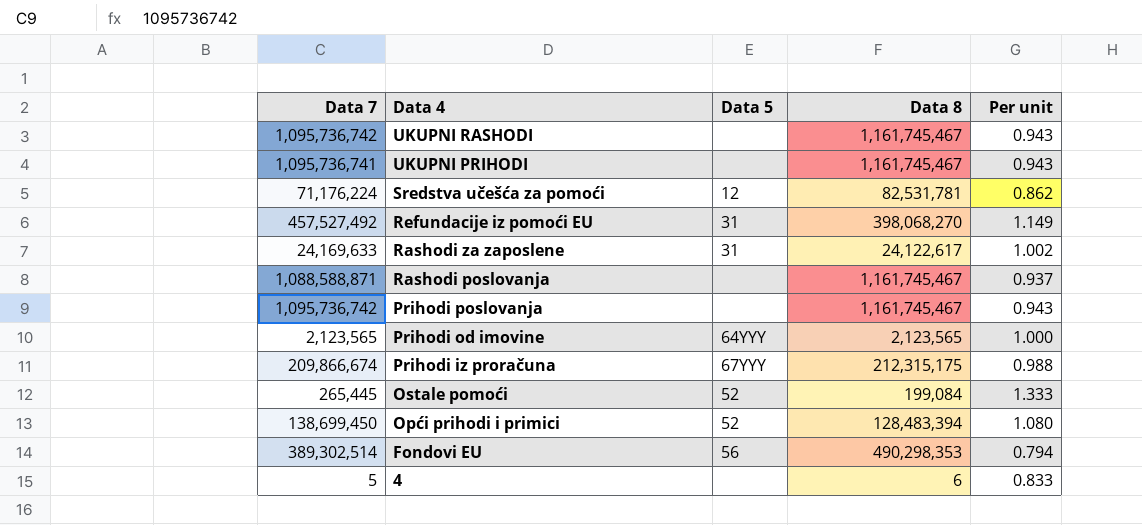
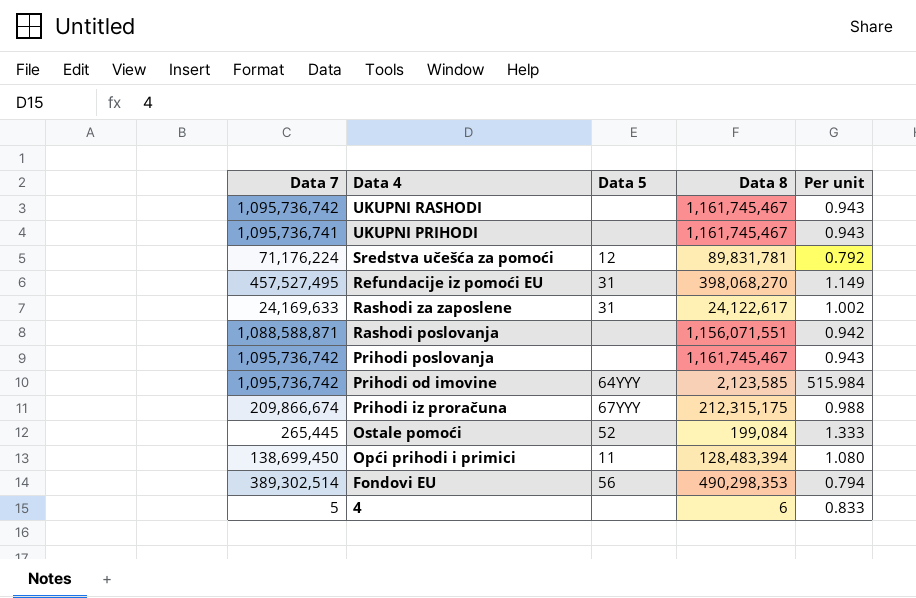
Sredstva učešća za pomoći | Data 8: 82,531,781 -> 89,831,781
Sredstva učešća za pomoći | Per unit: 0.862 -> 0.792
Refundacije iz pomoći EU | Data 7: 457,527,492 -> 457,527,495
Rashodi poslovanja | Data 8: 1,161,745,467 -> 1,156,071,551
Rashodi poslovanja | Per unit: 0.937 -> 0.942
Prihodi od imovine | Data 7: 2,123,565 -> 1,095,736,742
Prihodi od imovine | Data 8: 2,123,565 -> 2,123,585
Prihodi od imovine | Per unit: 1.000 -> 515.984
Opći prihodi i primici | Data 5: 52 -> 11

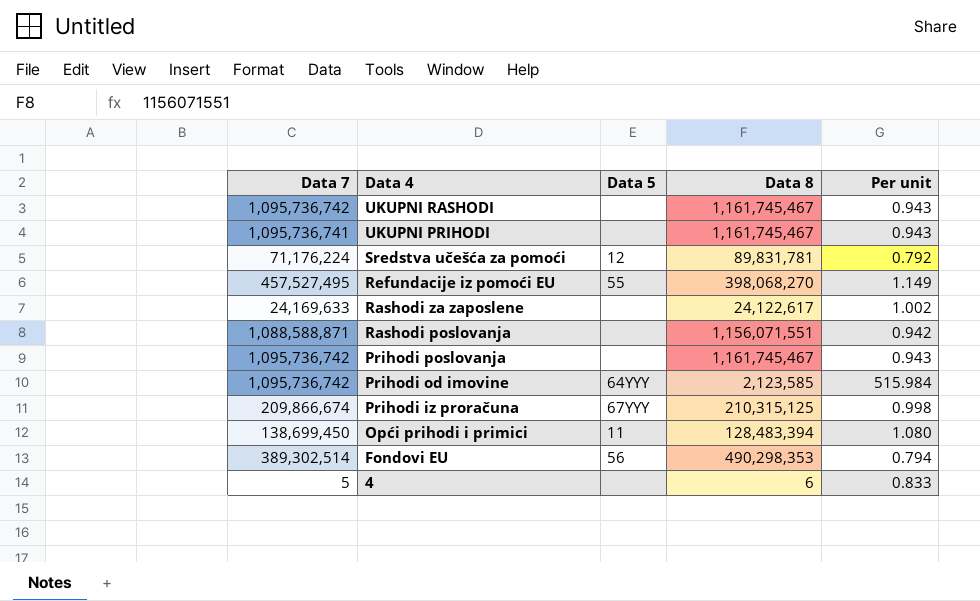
row Ostale pomoći: 265,445 | 52 | 199,084 | 1.333 -> none
Refundacije iz pomoći EU | Data 5: 31 -> 55
Rashodi za zaposlene | Data 5: 31 -> none
Prihodi iz proračuna | Data 8: 212,315,175 -> 210,315,125
Prihodi iz proračuna | Per unit: 0.988 -> 0.998

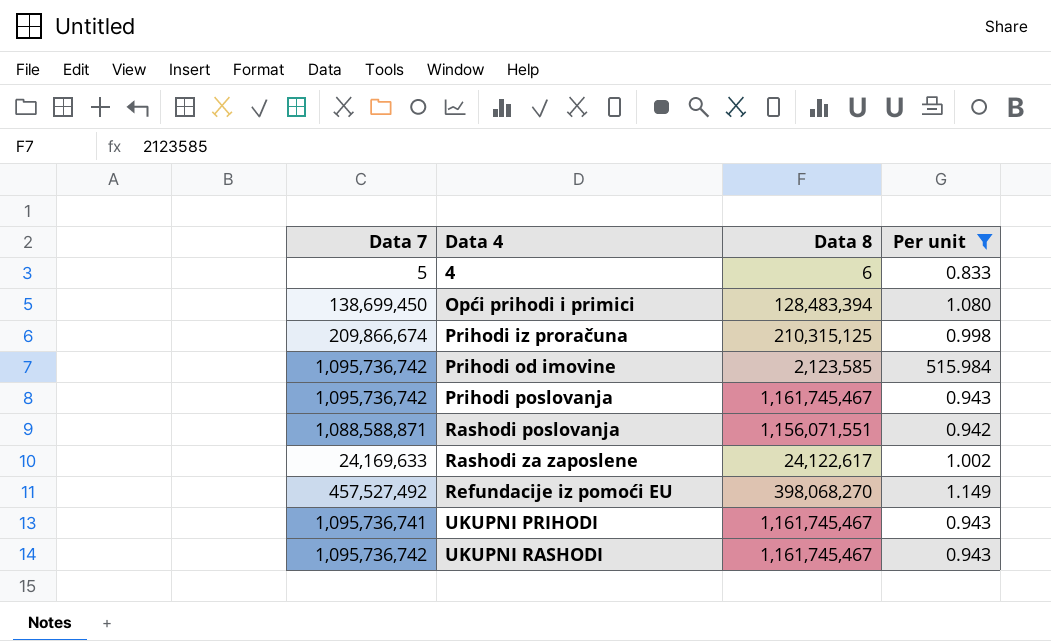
filter: none -> Per unit >= 0.833
row order: Data 4 descending -> Data 4 ascending
column Data 5 | position: 3 -> none
Refundacije iz pomoći EU | Data 7: 457,527,495 -> 457,527,492

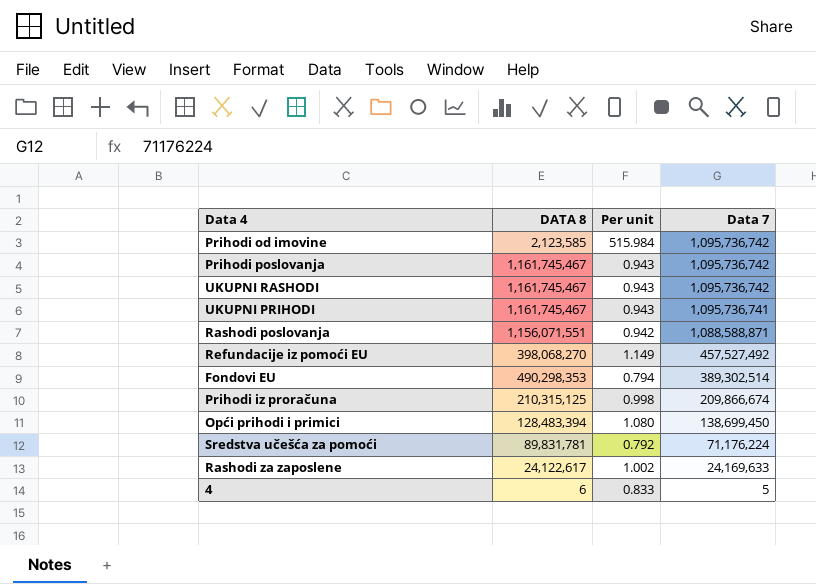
filter: Per unit >= 0.833 -> none
row order: Data 4 ascending -> Data 7 descending
column name: Data 8 -> DATA 8
column Data 7 | position: 1 -> 4

